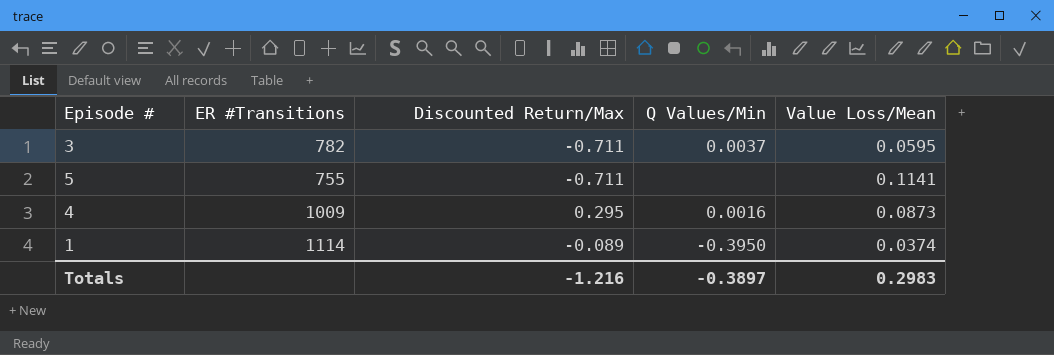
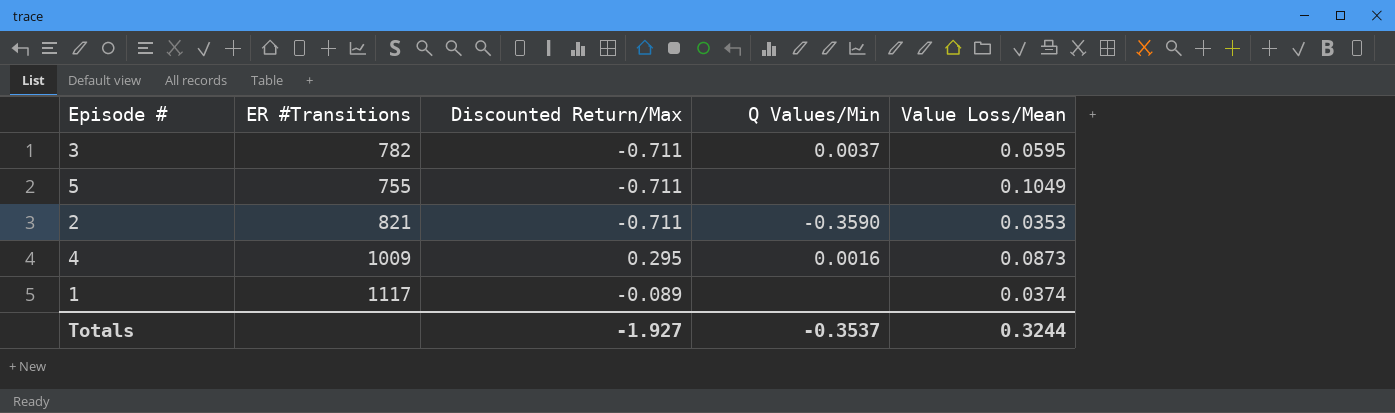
5 | Value Loss/Mean: 0.1141 -> 0.1049
row 2: none -> 821 | -0.711 | -0.3590 | 0.0353
1 | ER #Transitions: 1114 -> 1117
1 | Q Values/Min: -0.3950 -> none
Totals | Discounted Return/Max: -1.216 -> -1.927
Totals | Q Values/Min: -0.3897 -> -0.3537
Totals | Value Loss/Mean: 0.2983 -> 0.3244

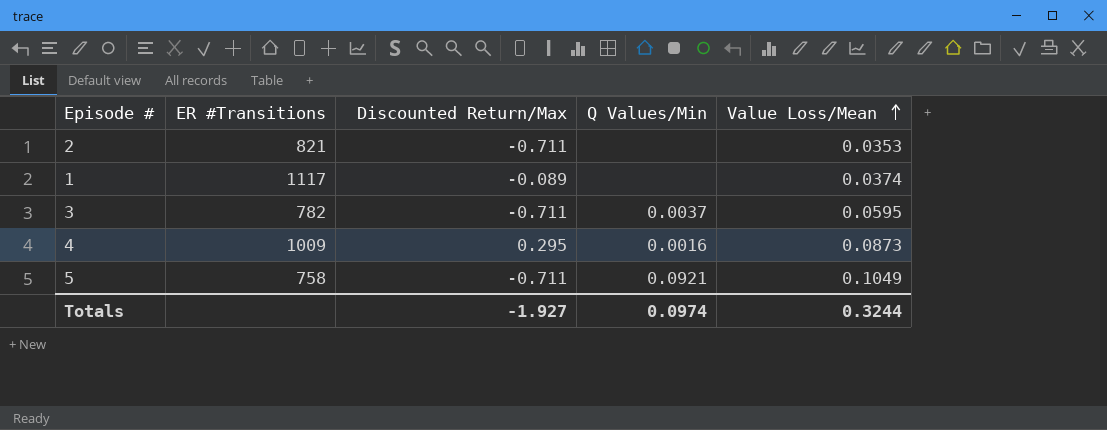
row order: none -> Value Loss/Mean ascending
2 | Q Values/Min: -0.3590 -> none
5 | ER #Transitions: 755 -> 758
5 | Q Values/Min: none -> 0.0921
Totals | Q Values/Min: -0.3537 -> 0.0974

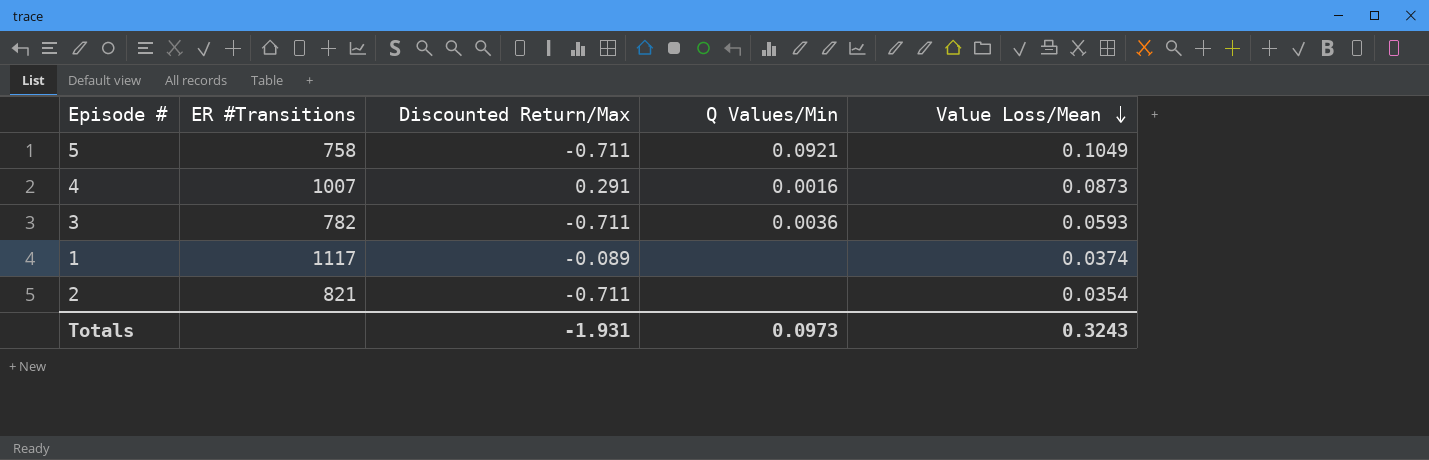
row order: Value Loss/Mean ascending -> Value Loss/Mean descending
4 | ER #Transitions: 1009 -> 1007
4 | Discounted Return/Max: 0.295 -> 0.291
3 | Q Values/Min: 0.0037 -> 0.0036
3 | Value Loss/Mean: 0.0595 -> 0.0593
2 | Value Loss/Mean: 0.0353 -> 0.0354
Totals | Discounted Return/Max: -1.927 -> -1.931
Totals | Q Values/Min: 0.0974 -> 0.0973
Totals | Value Loss/Mean: 0.3244 -> 0.3243

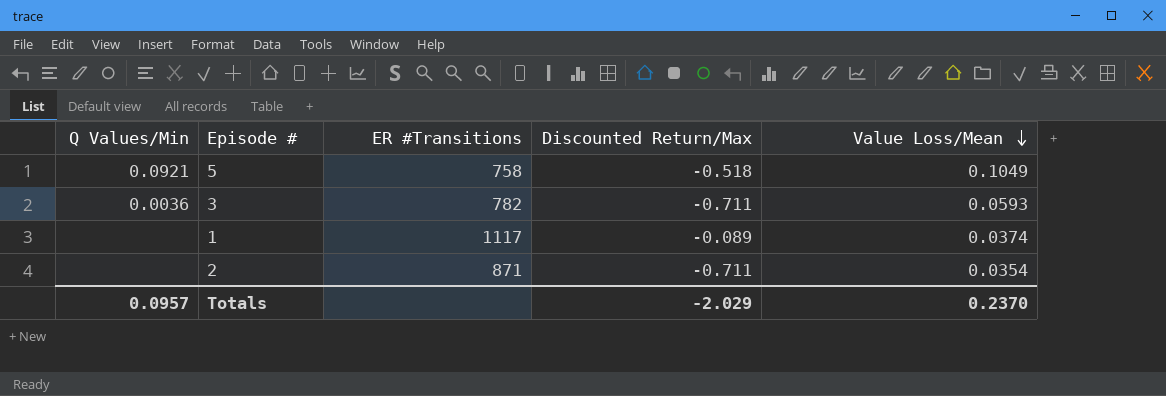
column Q Values/Min | position: 4 -> 1
row 4: 1007 | 0.291 | 0.0016 | 0.0873 -> none
5 | Discounted Return/Max: -0.711 -> -0.518
2 | ER #Transitions: 821 -> 871
Totals | Q Values/Min: 0.0973 -> 0.0957
Totals | Discounted Return/Max: -1.931 -> -2.029
Totals | Value Loss/Mean: 0.3243 -> 0.2370

